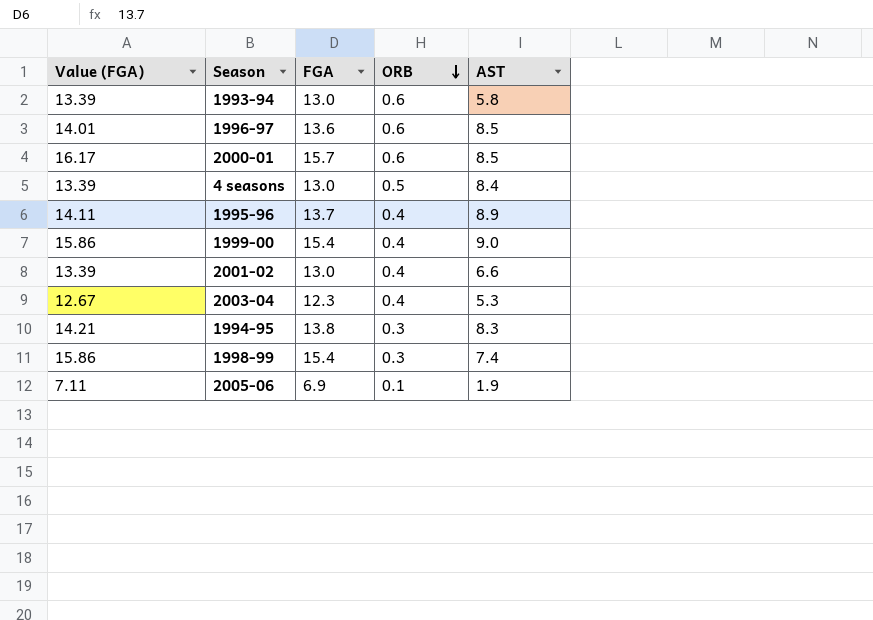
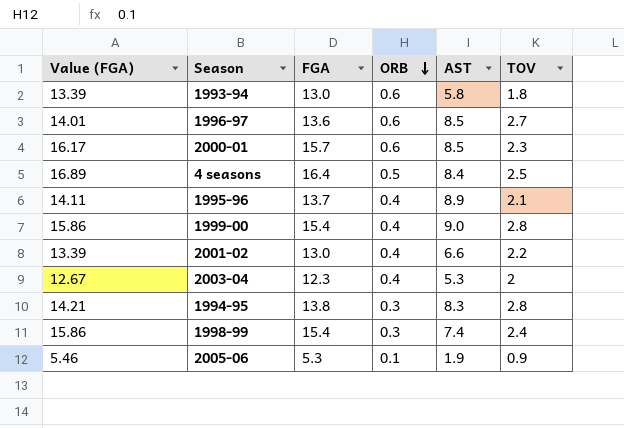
column TOV | position: none -> 6
4 seasons | Value (FGA): 13.39 -> 16.89
4 seasons | FGA: 13.0 -> 16.4
2005-06 | Value (FGA): 7.11 -> 5.46
2005-06 | FGA: 6.9 -> 5.3

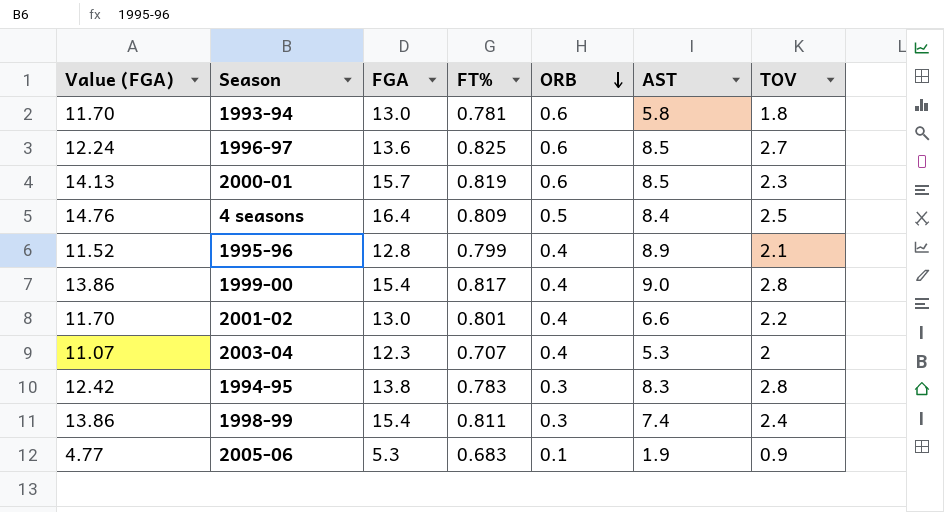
column Value (FGA) | formula: [FGA] * 1.03 -> [FGA] * 0.9
column FT% | position: none -> 4
1995-96 | FGA: 13.7 -> 12.8

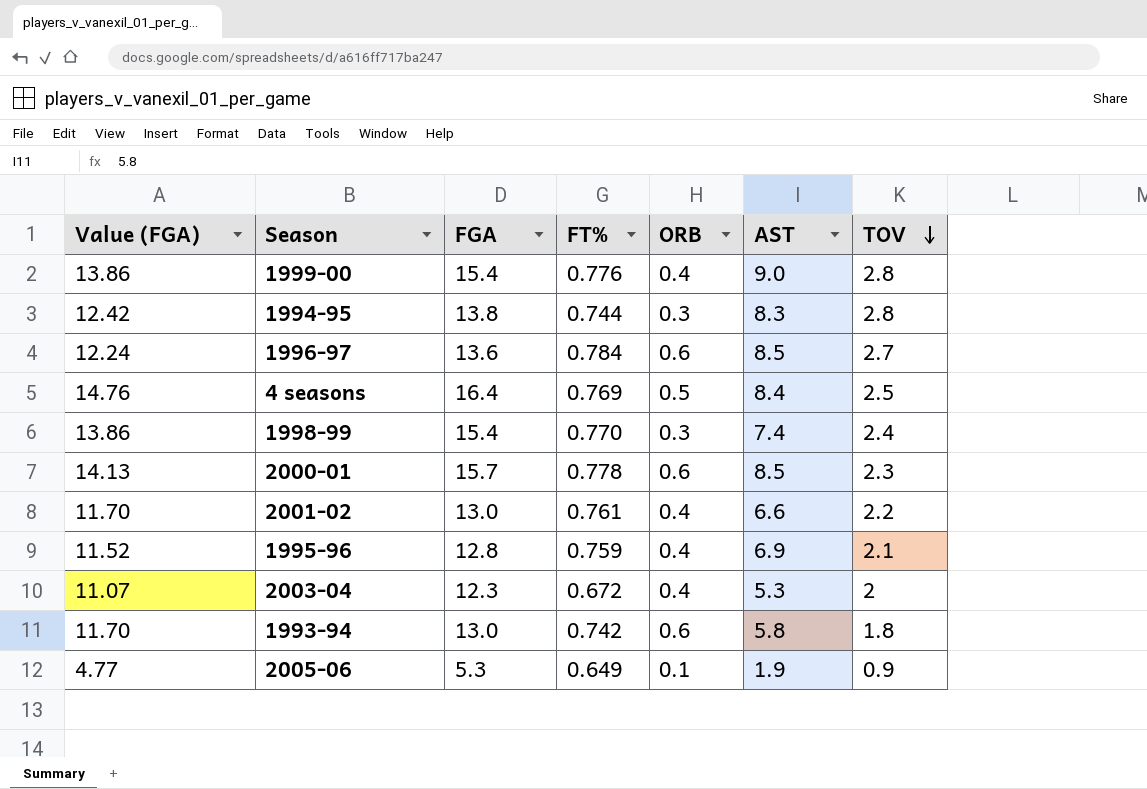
row order: ORB descending -> TOV descending
1999-00 | FT%: 0.817 -> 0.776
1994-95 | FT%: 0.783 -> 0.744
1996-97 | FT%: 0.825 -> 0.784
4 seasons | FT%: 0.809 -> 0.769
1998-99 | FT%: 0.811 -> 0.770
2000-01 | FT%: 0.819 -> 0.778
2001-02 | FT%: 0.801 -> 0.761
1995-96 | FT%: 0.799 -> 0.759
1995-96 | AST: 8.9 -> 6.9
2003-04 | FT%: 0.707 -> 0.672
1993-94 | FT%: 0.781 -> 0.742
2005-06 | FT%: 0.683 -> 0.649

